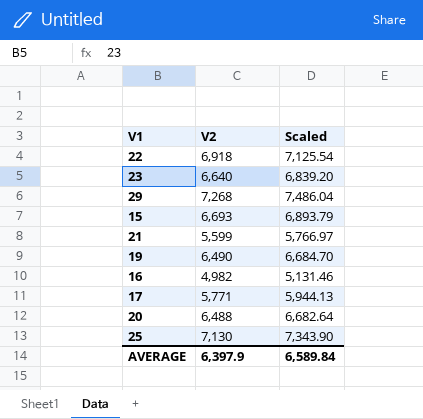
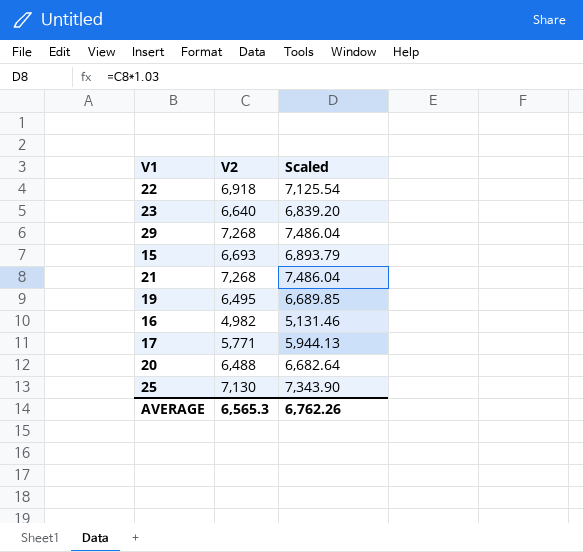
21 | V2: 5,599 -> 7,268
21 | Scaled: 5,766.97 -> 7,486.04
19 | V2: 6,490 -> 6,495
19 | Scaled: 6,684.70 -> 6,689.85
AVERAGE | V2: 6,397.9 -> 6,565.3
AVERAGE | Scaled: 6,589.84 -> 6,762.26

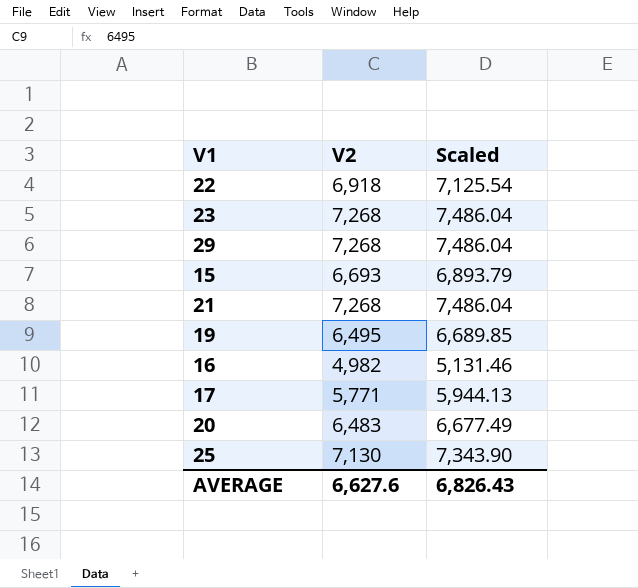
23 | V2: 6,640 -> 7,268
23 | Scaled: 6,839.20 -> 7,486.04
20 | V2: 6,488 -> 6,483
20 | Scaled: 6,682.64 -> 6,677.49
AVERAGE | V2: 6,565.3 -> 6,627.6
AVERAGE | Scaled: 6,762.26 -> 6,826.43

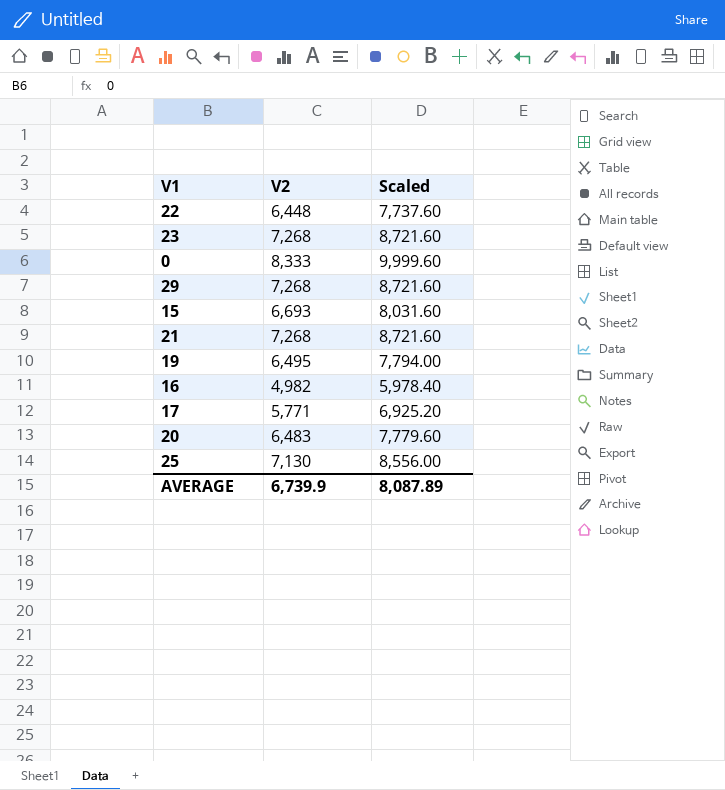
column Scaled | formula: [V2] * 1.03 -> [V2] * 1.2
22 | V2: 6,918 -> 6,448
row 0: none -> 8,333 | 9,999.60
AVERAGE | V2: 6,627.6 -> 6,739.9
AVERAGE | Scaled: 6,826.43 -> 8,087.89

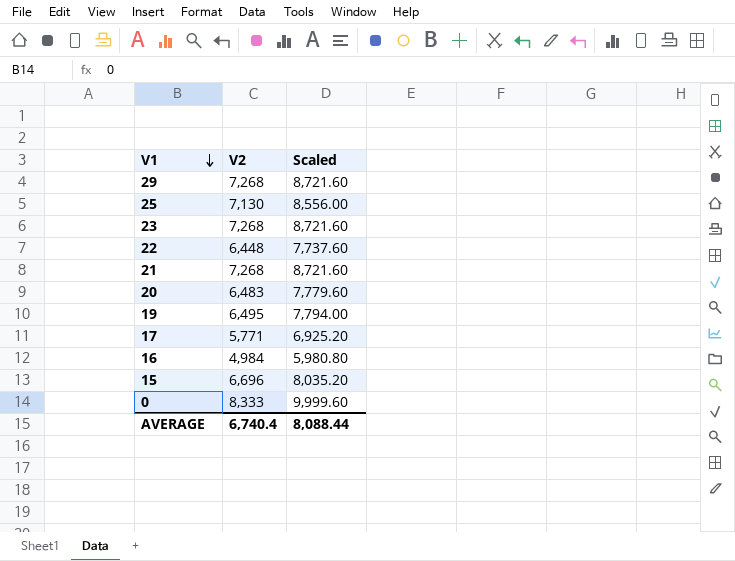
row order: none -> V1 descending
16 | V2: 4,982 -> 4,984
16 | Scaled: 5,978.40 -> 5,980.80
15 | V2: 6,693 -> 6,696
15 | Scaled: 8,031.60 -> 8,035.20
AVERAGE | V2: 6,739.9 -> 6,740.4
AVERAGE | Scaled: 8,087.89 -> 8,088.44

